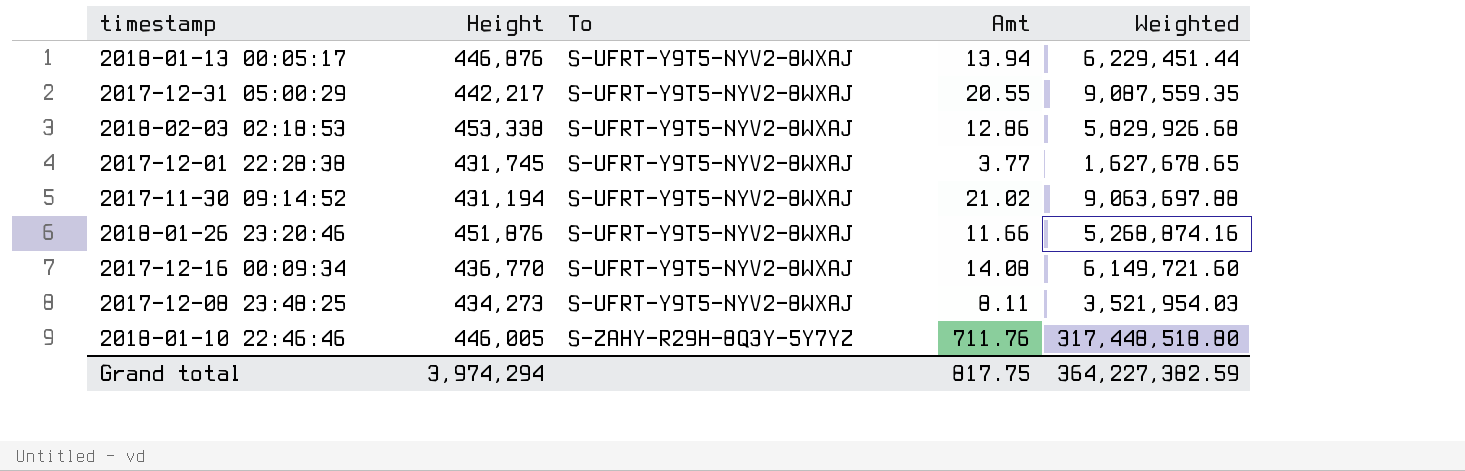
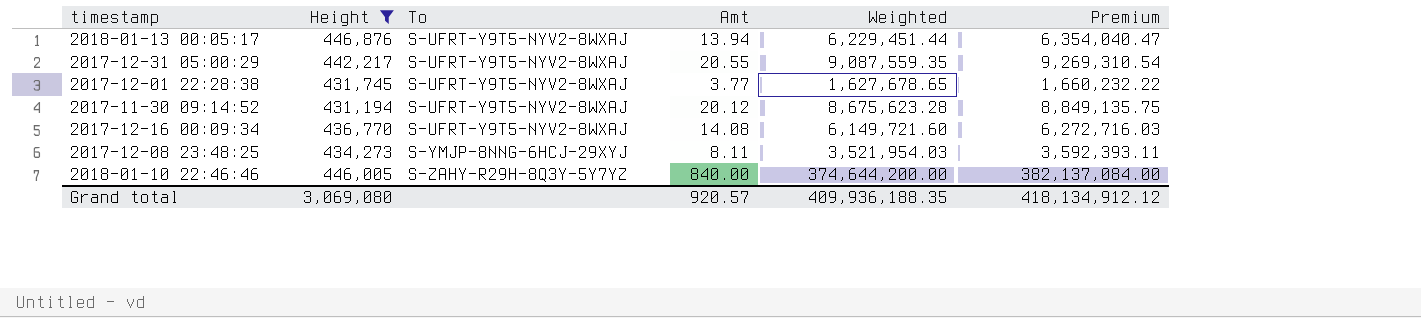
filter: none -> Height <= 446,876
column Premium | formula: none -> [Weighted] * 1.02
2017-11-30 09:14:52 | Amt: 21.02 -> 20.12
2017-11-30 09:14:52 | Weighted: 9,063,697.88 -> 8,675,623.28
2017-12-08 23:48:25 | To: S-UFRT-Y9T5-NYV2-8WXAJ -> S-YMJP-8NNG-6HCJ-29XYJ
2018-01-10 22:46:46 | Amt: 711.76 -> 840.00
2018-01-10 22:46:46 | Weighted: 317,448,518.80 -> 374,644,200.00
Grand total | Height: 3,974,294 -> 3,069,080
Grand total | Amt: 817.75 -> 920.57
Grand total | Weighted: 364,227,382.59 -> 409,936,188.35

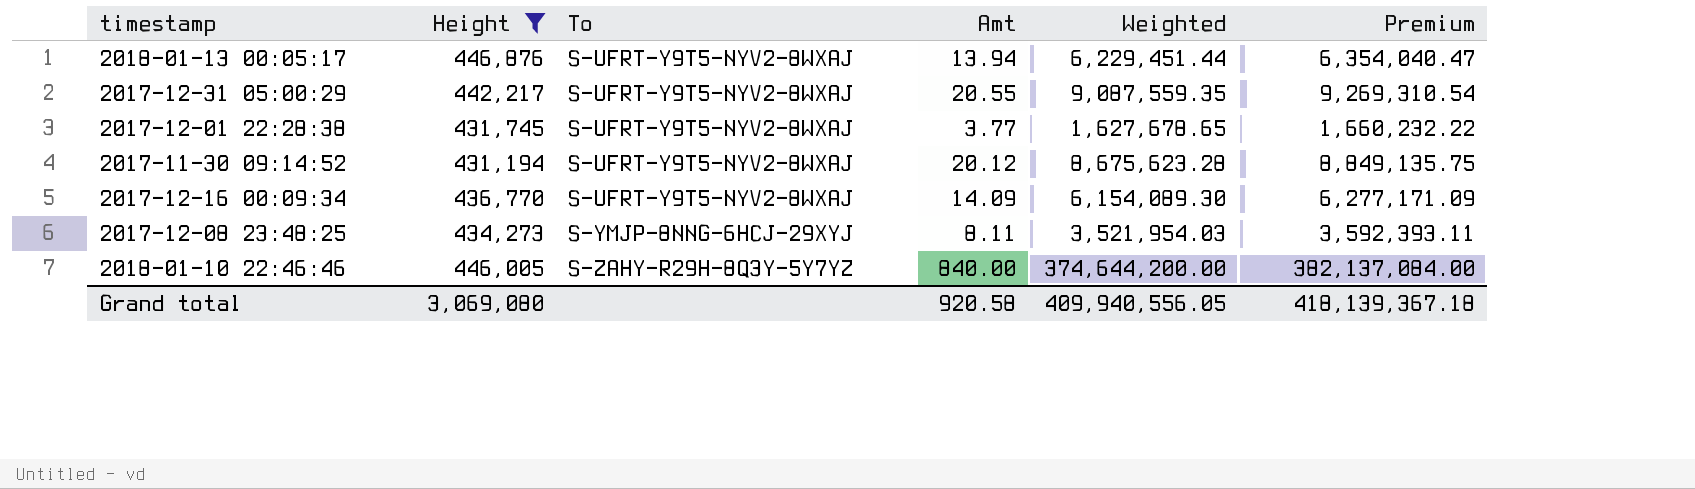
2017-12-16 00:09:34 | Amt: 14.08 -> 14.09
2017-12-16 00:09:34 | Weighted: 6,149,721.60 -> 6,154,089.30
2017-12-16 00:09:34 | Premium: 6,272,716.03 -> 6,277,171.09
Grand total | Amt: 920.57 -> 920.58
Grand total | Weighted: 409,936,188.35 -> 409,940,556.05
Grand total | Premium: 418,134,912.12 -> 418,139,367.18

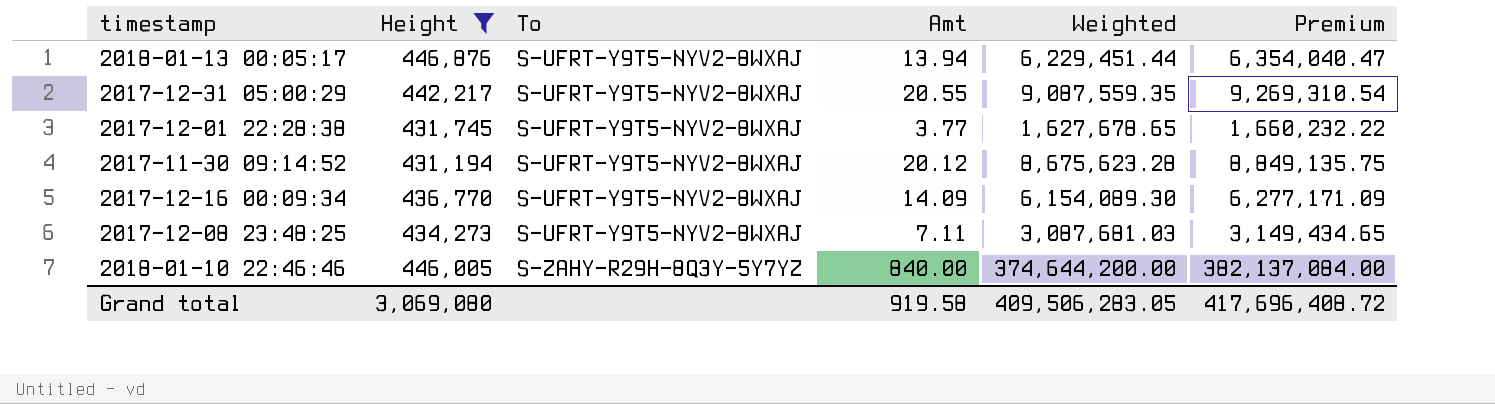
2017-12-08 23:48:25 | To: S-YMJP-8NNG-6HCJ-29XYJ -> S-UFRT-Y9T5-NYV2-8WXAJ
2017-12-08 23:48:25 | Amt: 8.11 -> 7.11
2017-12-08 23:48:25 | Weighted: 3,521,954.03 -> 3,087,681.03
2017-12-08 23:48:25 | Premium: 3,592,393.11 -> 3,149,434.65
Grand total | Amt: 920.58 -> 919.58
Grand total | Weighted: 409,940,556.05 -> 409,506,283.05
Grand total | Premium: 418,139,367.18 -> 417,696,408.72

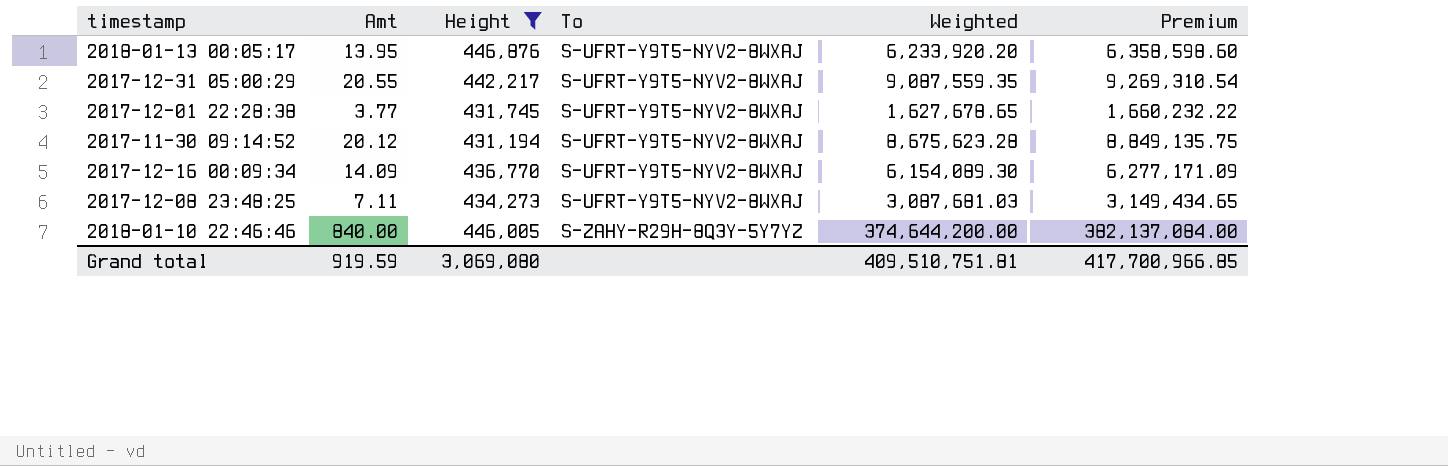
column Amt | position: 4 -> 2
2018-01-13 00:05:17 | Amt: 13.94 -> 13.95
2018-01-13 00:05:17 | Weighted: 6,229,451.44 -> 6,233,920.20
2018-01-13 00:05:17 | Premium: 6,354,040.47 -> 6,358,598.60
Grand total | Amt: 919.58 -> 919.59
Grand total | Weighted: 409,506,283.05 -> 409,510,751.81
Grand total | Premium: 417,696,408.72 -> 417,700,966.85

